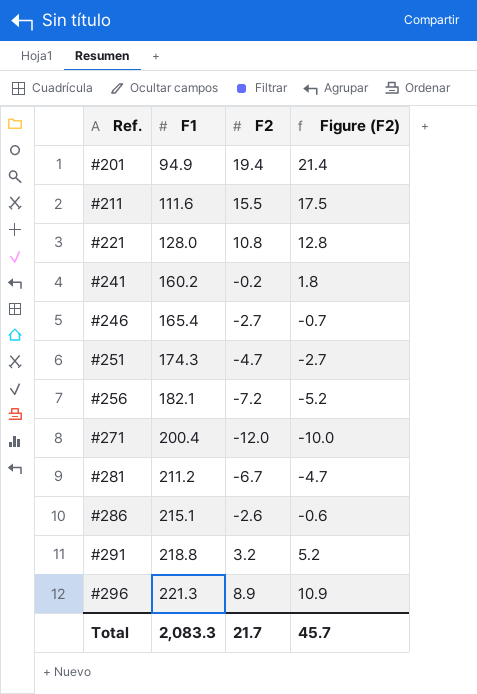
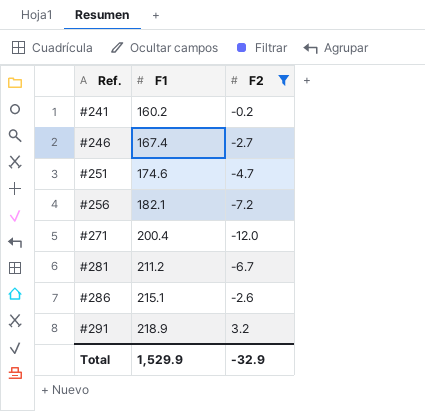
filter: none -> F2 <= 3.2
column Figure (F2) | formula: [F2] + 2 -> none
#246 | F1: 165.4 -> 167.4
#251 | F1: 174.3 -> 174.6
#291 | F1: 218.8 -> 218.9
Total | F1: 2,083.3 -> 1,529.9
Total | F2: 21.7 -> -32.9

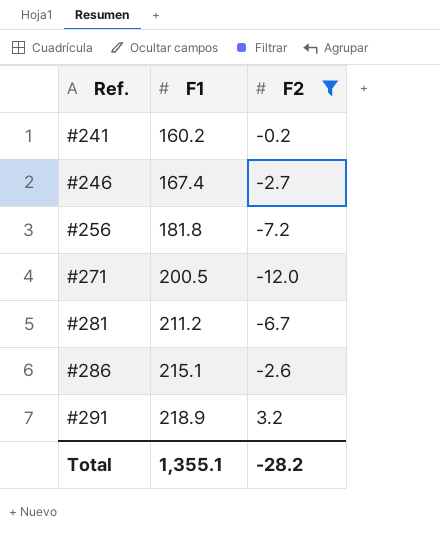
row #251: 174.6 | -4.7 -> none
#256 | F1: 182.1 -> 181.8
#271 | F1: 200.4 -> 200.5
Total | F1: 1,529.9 -> 1,355.1
Total | F2: -32.9 -> -28.2

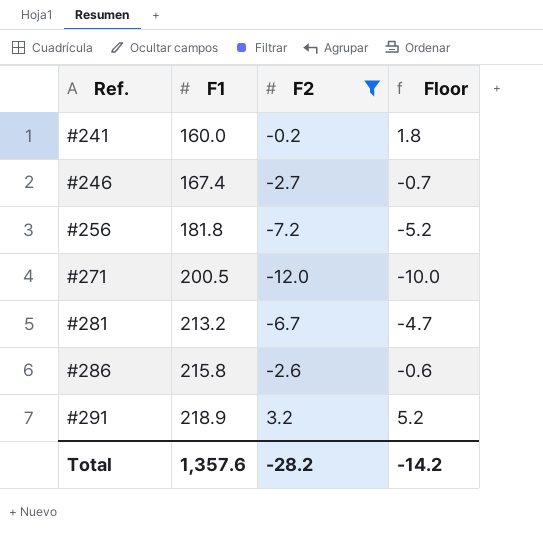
column Floor | formula: none -> [F2] + 2
#241 | F1: 160.2 -> 160.0
#281 | F1: 211.2 -> 213.2
#286 | F1: 215.1 -> 215.8
Total | F1: 1,355.1 -> 1,357.6

